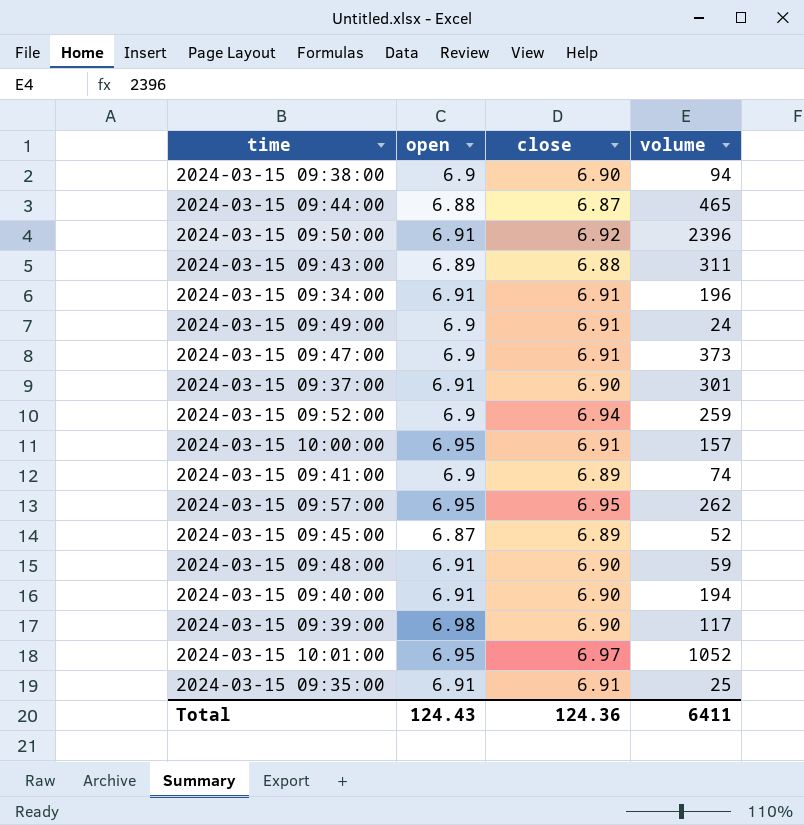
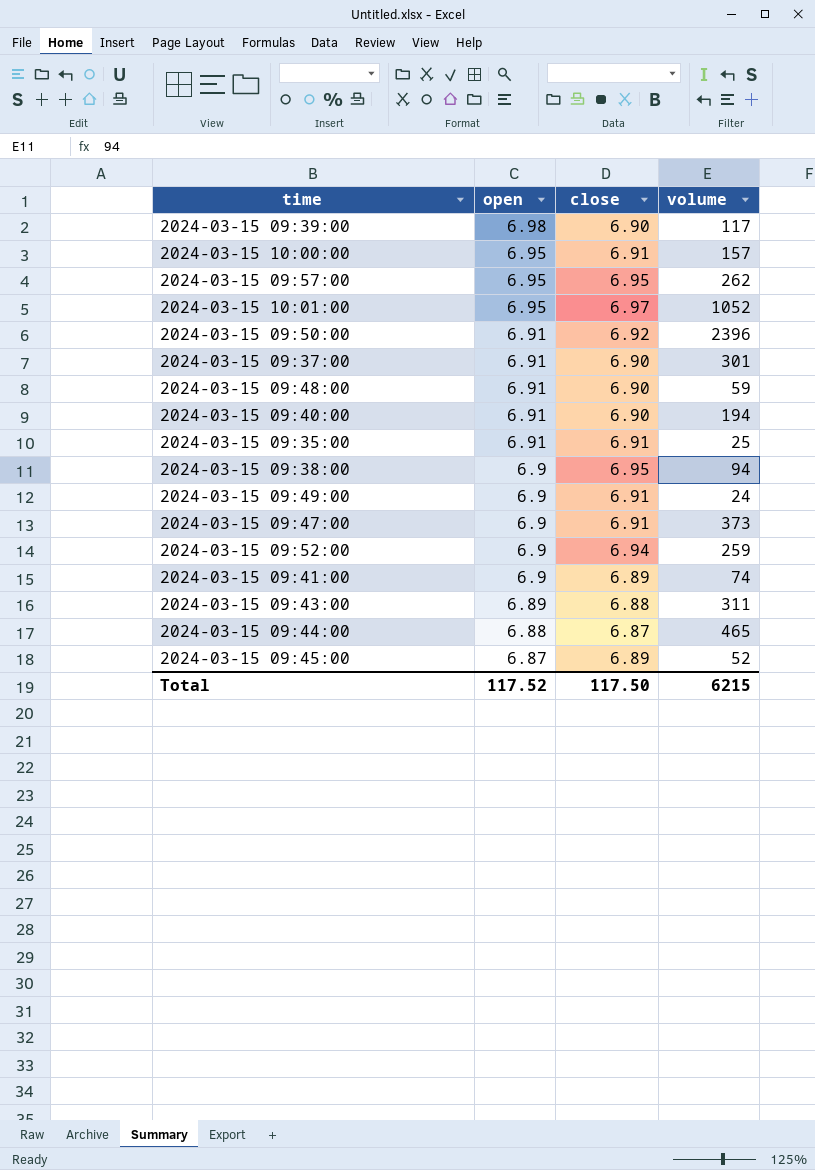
row order: none -> open descending
row 2024-03-15 09:34:00: 6.91 | 6.91 | 196 -> none
2024-03-15 09:38:00 | close: 6.90 -> 6.95
Total | open: 124.43 -> 117.52
Total | close: 124.36 -> 117.50
Total | volume: 6411 -> 6215

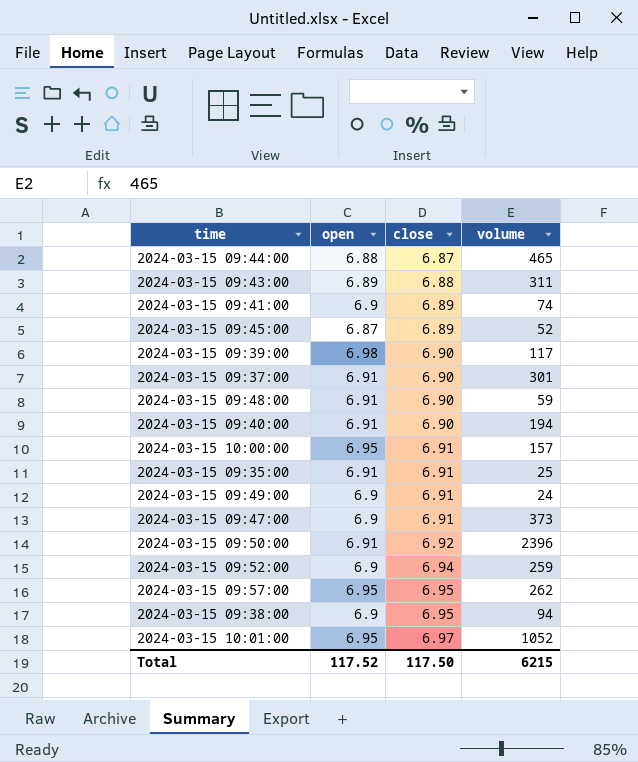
row order: open descending -> close ascending

